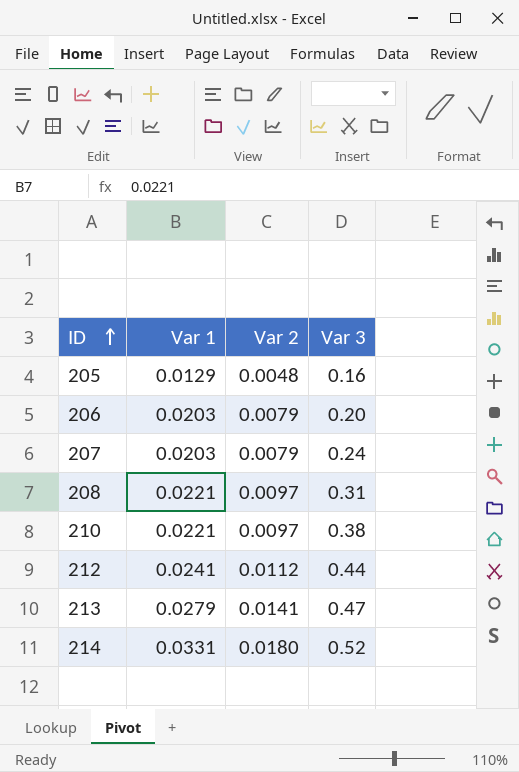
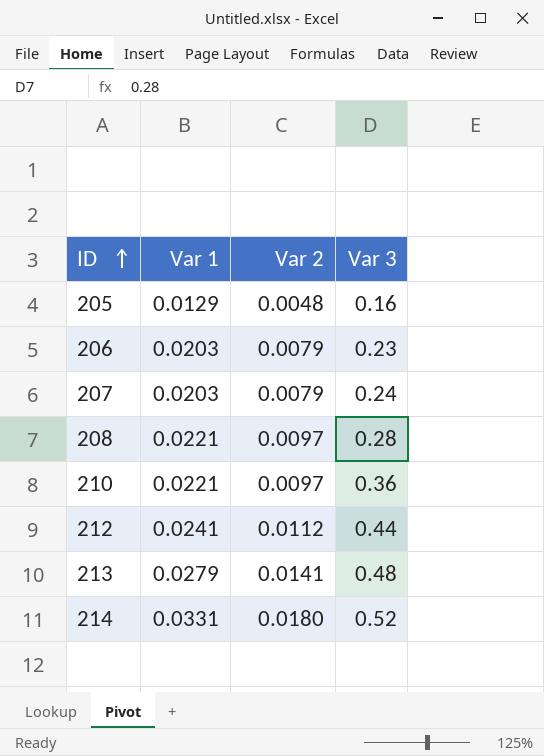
206 | Var 3: 0.20 -> 0.23
208 | Var 3: 0.31 -> 0.28
210 | Var 3: 0.38 -> 0.36
213 | Var 3: 0.47 -> 0.48

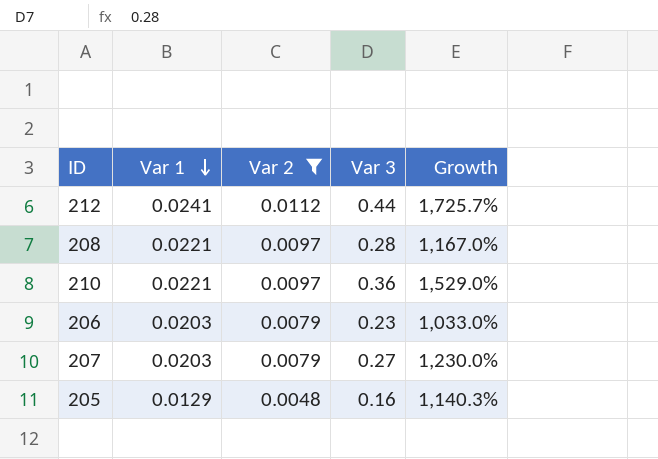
filter: none -> Var 2 <= 0.0112
row order: ID ascending -> Var 1 descending
column Growth | formula: none -> ([Var 3] - [Var 1]) / [Var 1]
207 | Var 3: 0.24 -> 0.27

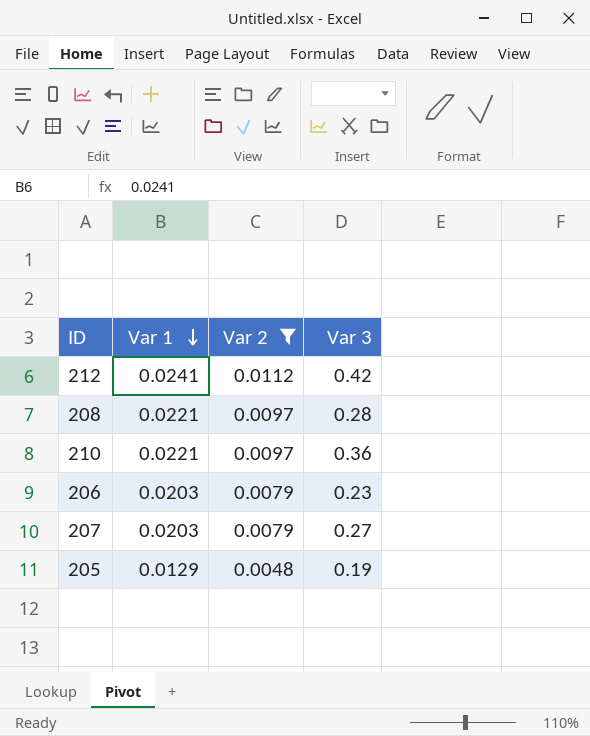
column Growth | formula: ([Var 3] - [Var 1]) / [Var 1] -> none
212 | Var 3: 0.44 -> 0.42
205 | Var 3: 0.16 -> 0.19

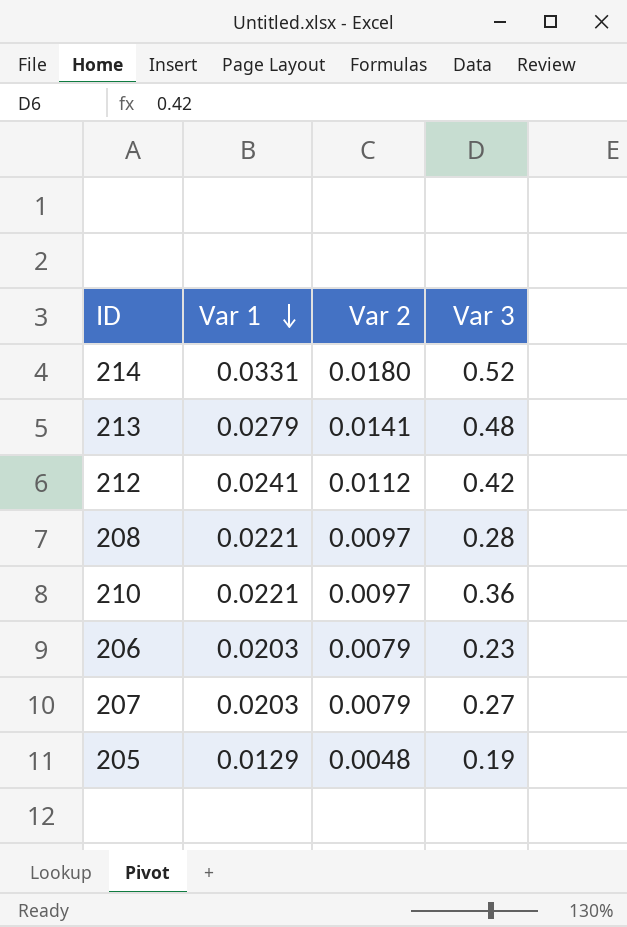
filter: Var 2 <= 0.0112 -> none

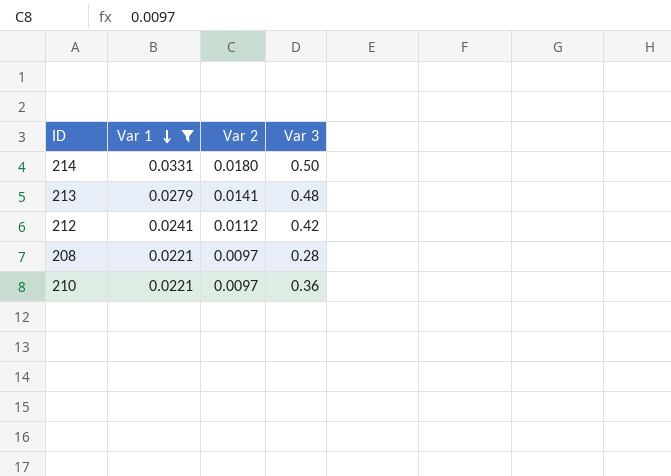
filter: none -> Var 1 >= 0.0221
214 | Var 3: 0.52 -> 0.50

